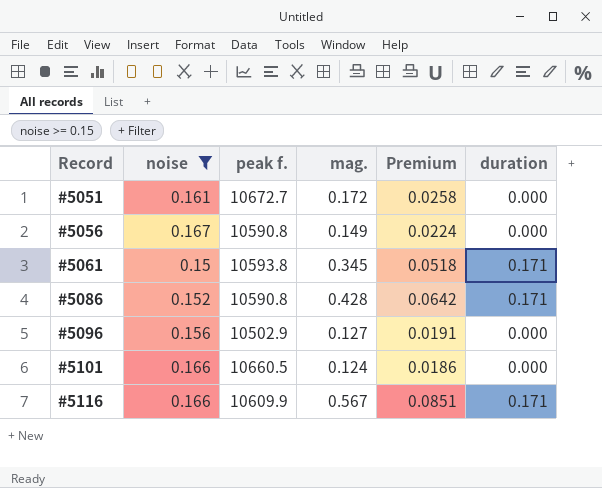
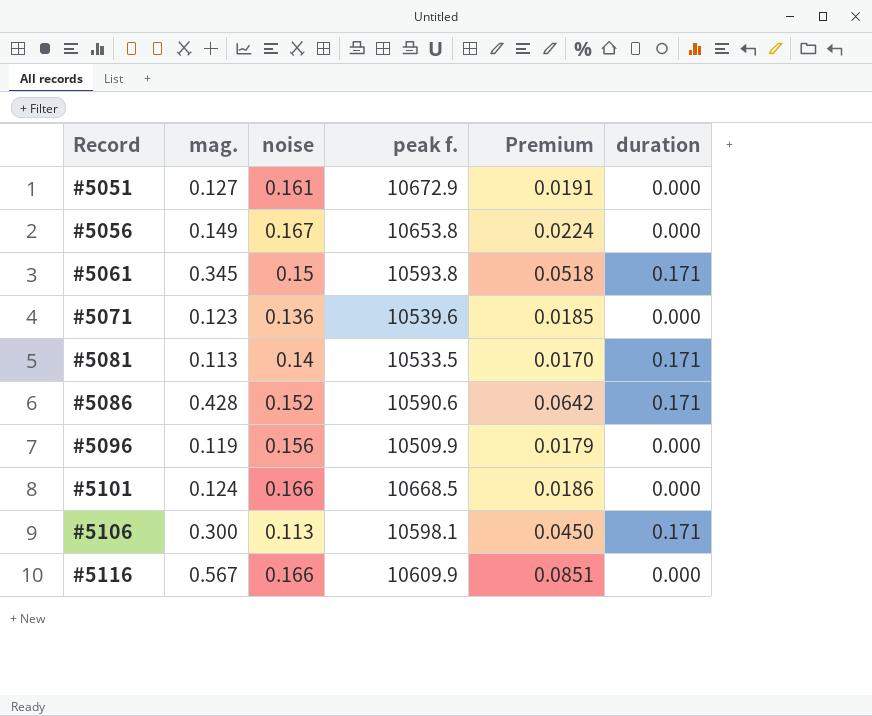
filter: noise >= 0.15 -> none
column mag. | position: 4 -> 2
#5051 | mag.: 0.172 -> 0.127
#5051 | peak f.: 10672.7 -> 10672.9
#5051 | Premium: 0.0258 -> 0.0191
#5056 | peak f.: 10590.8 -> 10653.8
#5086 | peak f.: 10590.8 -> 10590.6
#5096 | mag.: 0.127 -> 0.119
#5096 | peak f.: 10502.9 -> 10509.9
#5096 | Premium: 0.0191 -> 0.0179
#5101 | peak f.: 10660.5 -> 10668.5
#5116 | duration: 0.171 -> 0.000

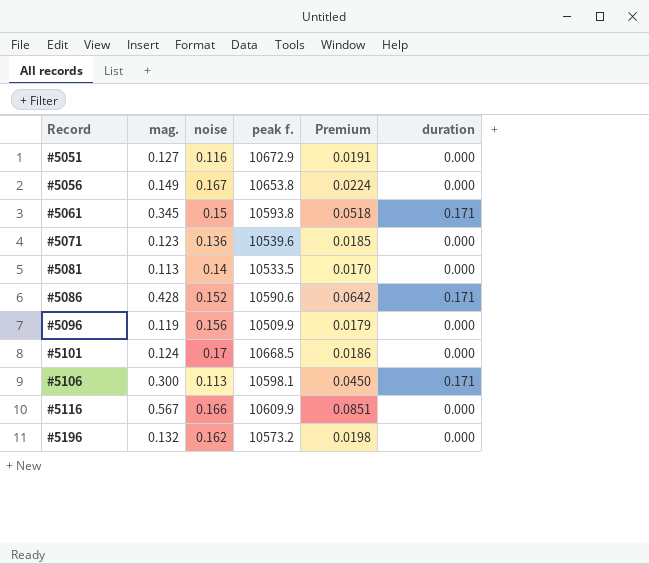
#5051 | noise: 0.161 -> 0.116
#5081 | duration: 0.171 -> 0.000
#5101 | noise: 0.166 -> 0.17
row #5196: none -> 0.132 | 0.162 | 10573.2 | 0.0198 | 0.000

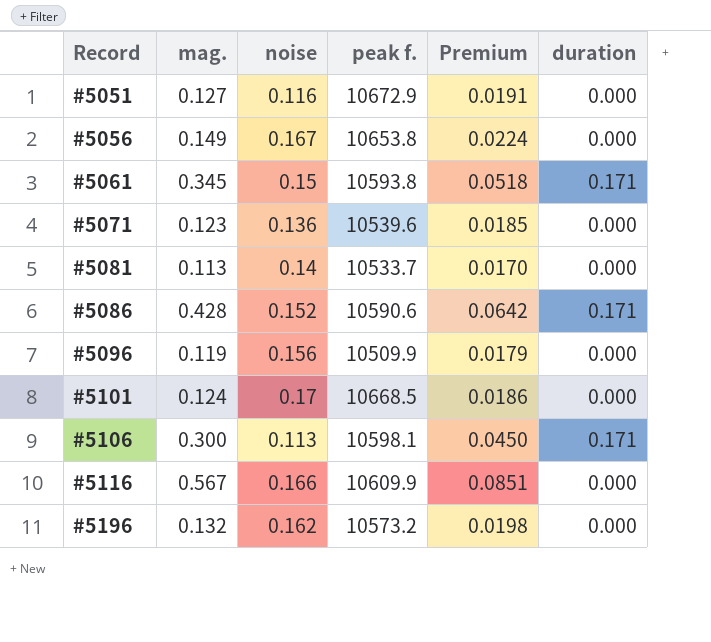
#5081 | peak f.: 10533.5 -> 10533.7

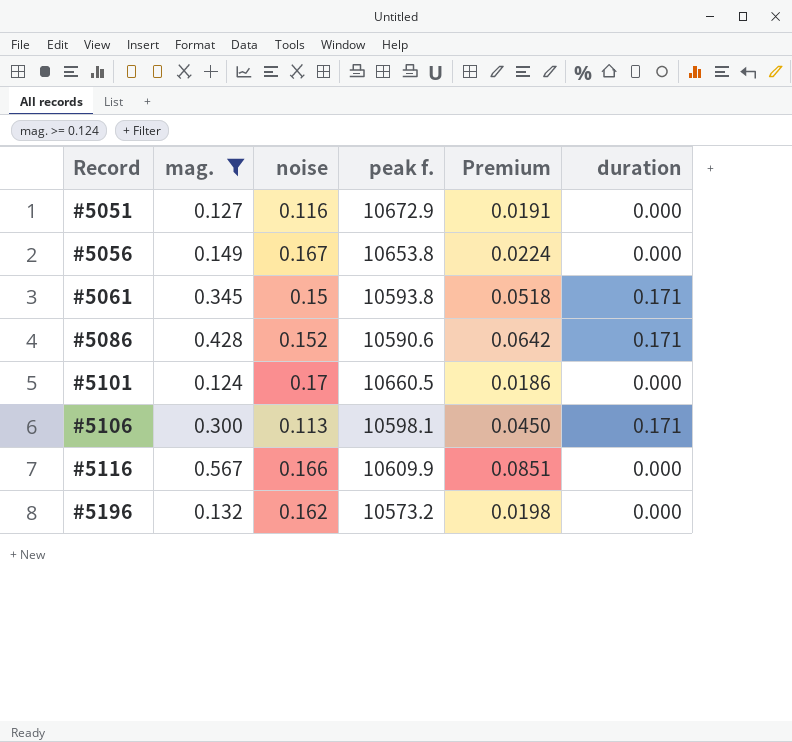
filter: none -> mag. >= 0.124
#5101 | peak f.: 10668.5 -> 10660.5

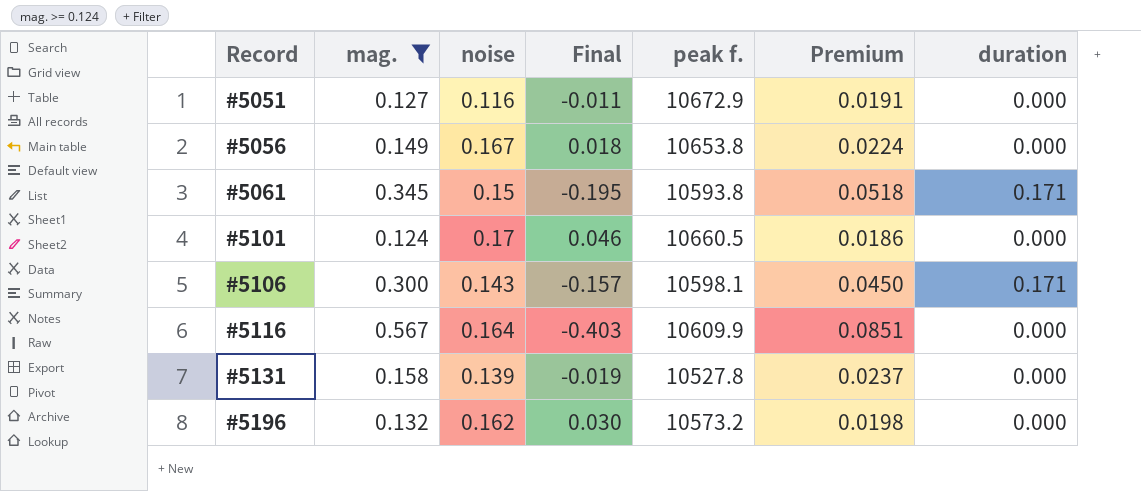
column Final | formula: none -> [noise] - [mag.]
row #5086: 0.428 | 0.152 | 10590.6 | 0.0642 | 0.171 -> none
#5106 | noise: 0.113 -> 0.143
#5116 | noise: 0.166 -> 0.164
row #5131: none -> 0.158 | 0.139 | -0.019 | 10527.8 | 0.0237 | 0.000

